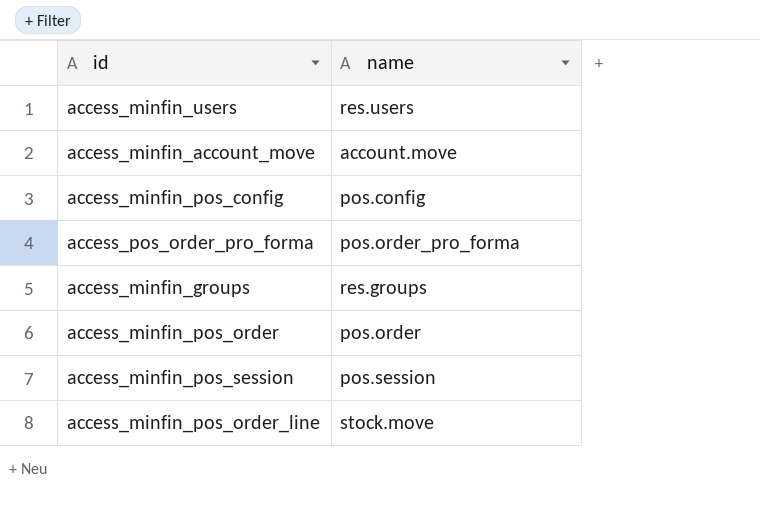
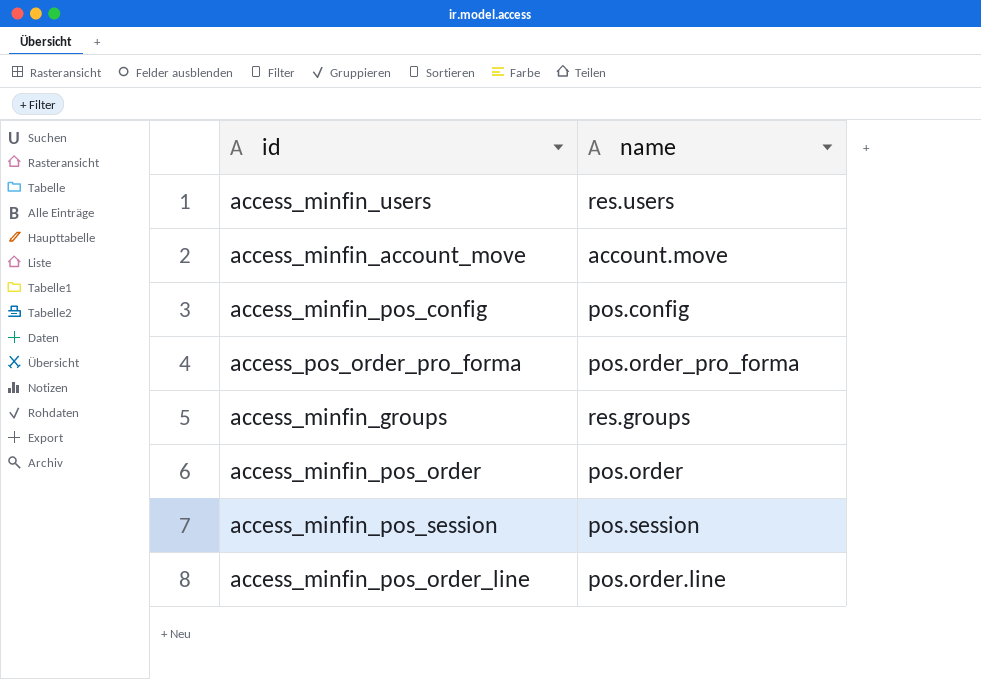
access_minfin_pos_order_line | name: stock.move -> pos.order.line

